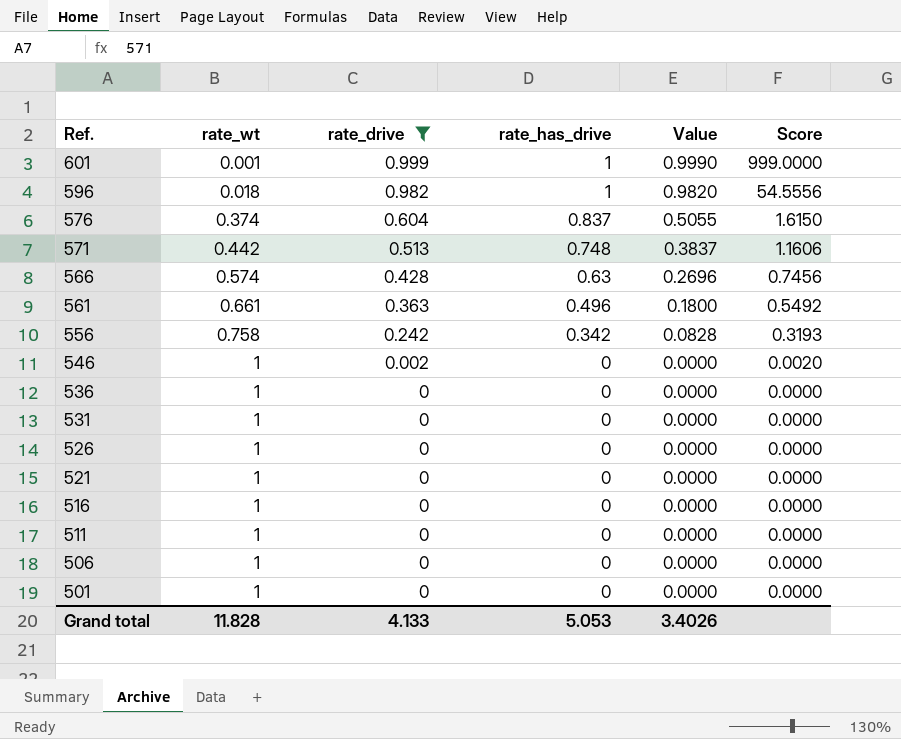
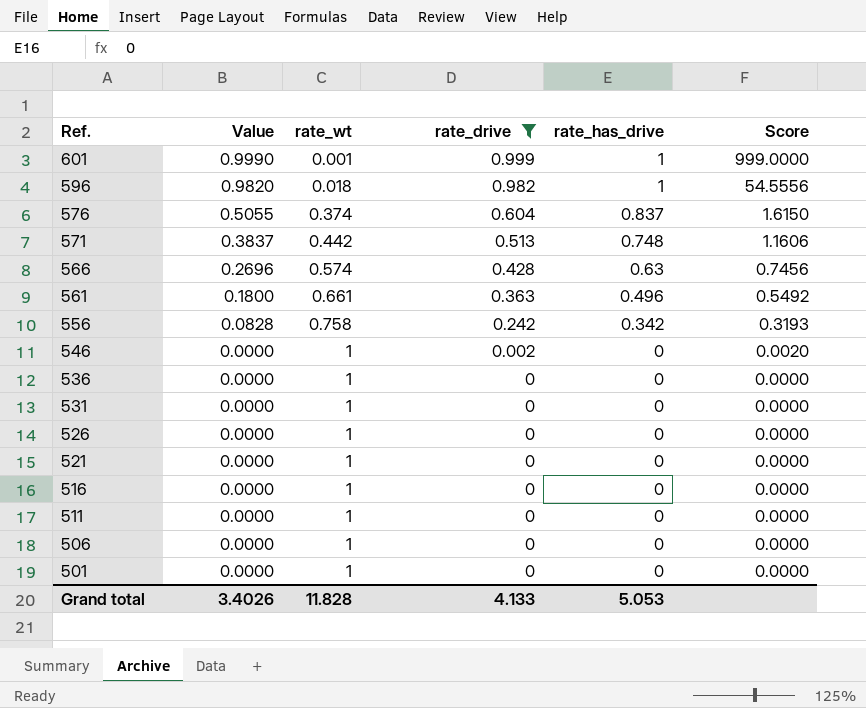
column Value | position: 5 -> 2

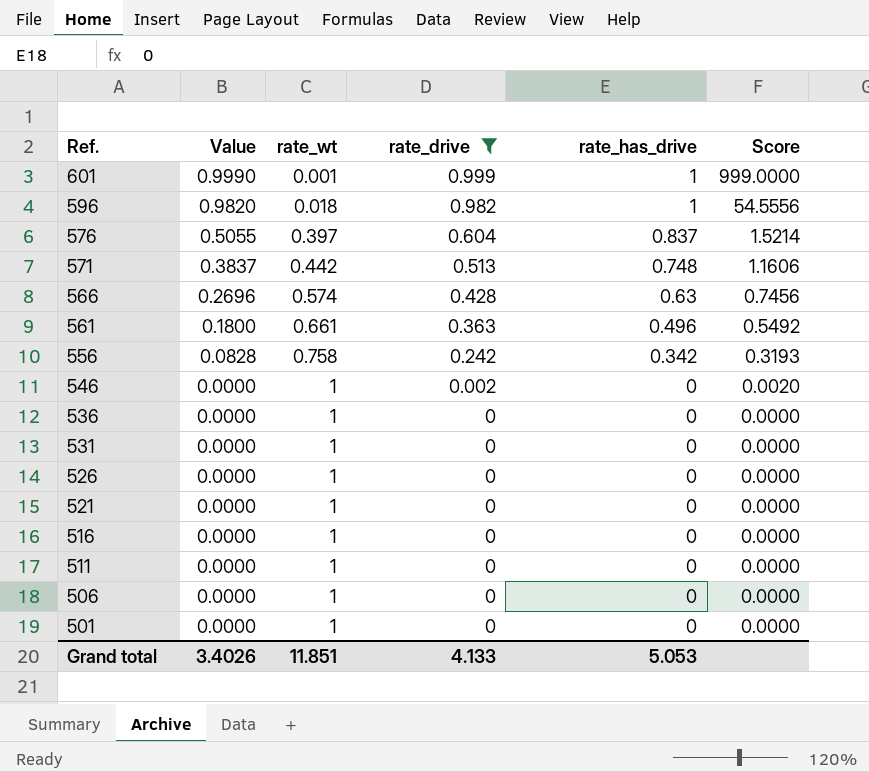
576 | rate_wt: 0.374 -> 0.397
576 | Score: 1.6150 -> 1.5214
Grand total | rate_wt: 11.828 -> 11.851

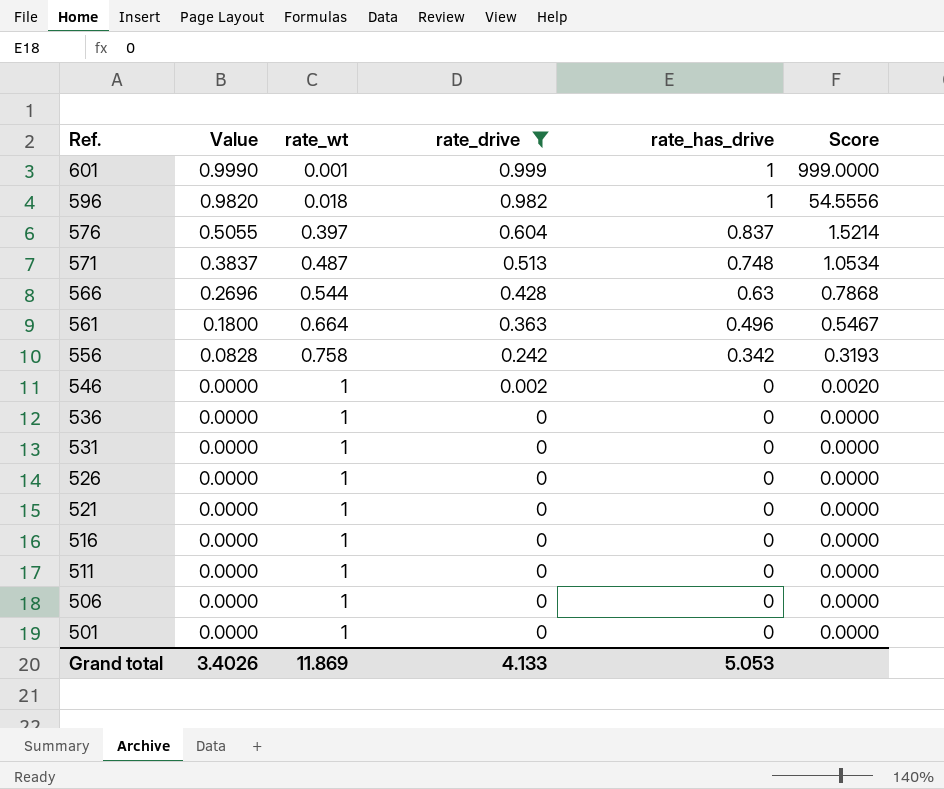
571 | rate_wt: 0.442 -> 0.487
571 | Score: 1.1606 -> 1.0534
566 | rate_wt: 0.574 -> 0.544
566 | Score: 0.7456 -> 0.7868
561 | rate_wt: 0.661 -> 0.664
561 | Score: 0.5492 -> 0.5467
Grand total | rate_wt: 11.851 -> 11.869

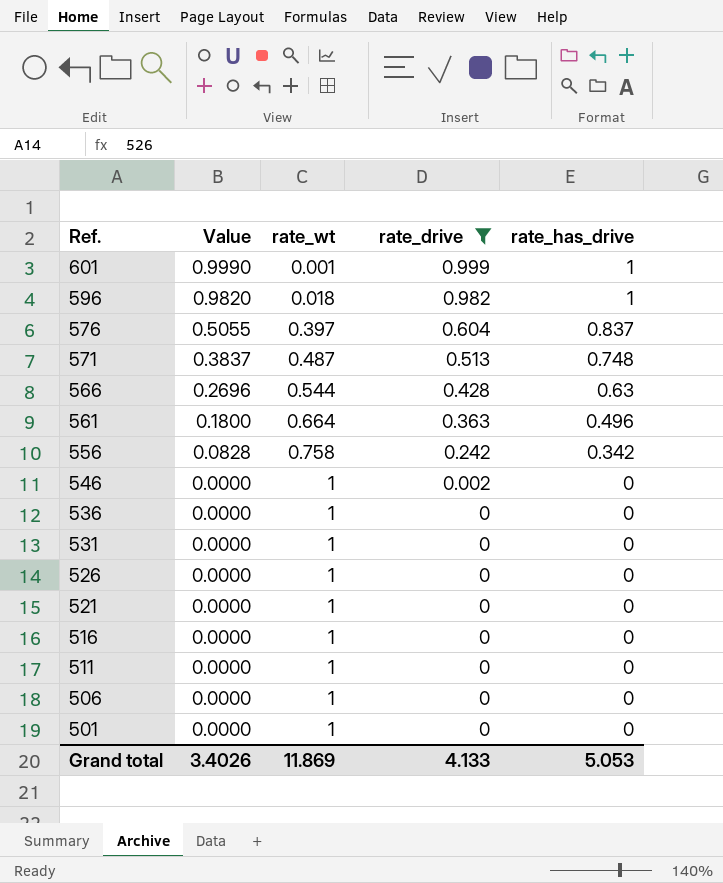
column Score | formula: [rate_drive] / [rate_wt] -> none

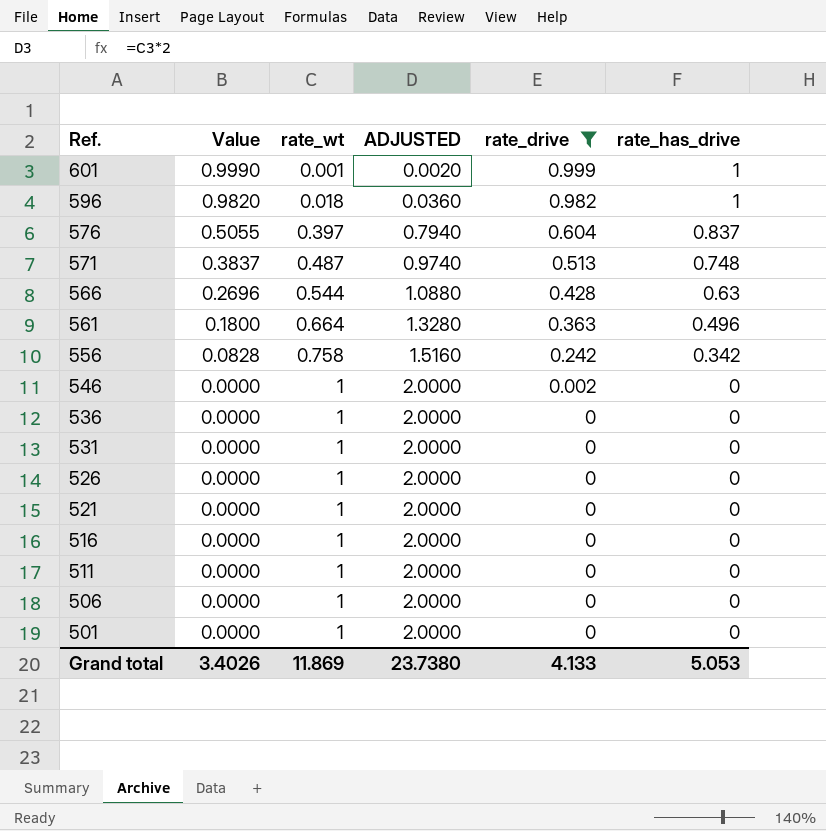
column ADJUSTED | formula: none -> [rate_wt] * 2

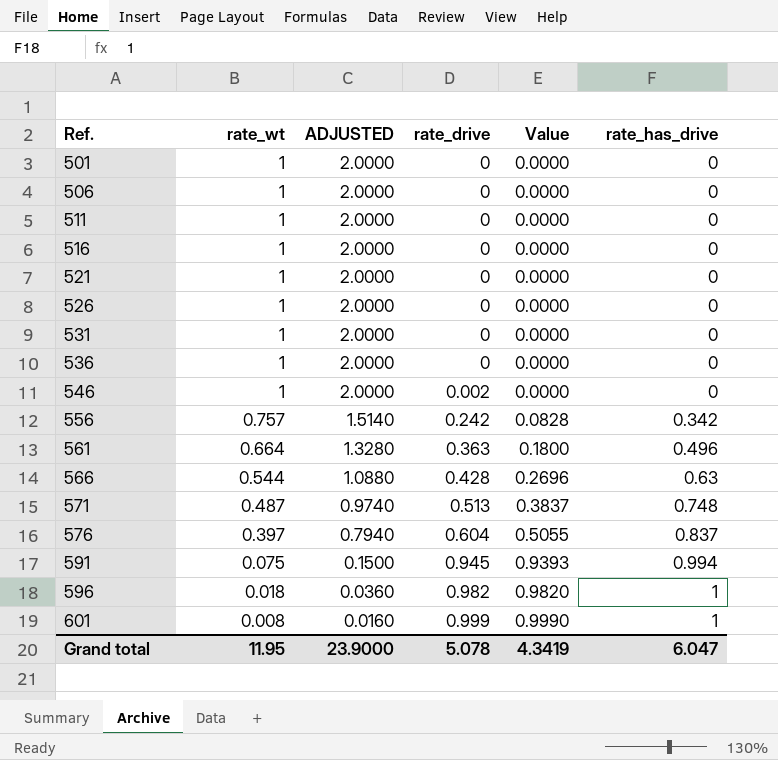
filter: rate_drive != 0.945 -> none
row order: Ref. descending -> Ref. ascending
column Value | position: 2 -> 5
556 | rate_wt: 0.758 -> 0.757
556 | ADJUSTED: 1.5160 -> 1.5140
601 | rate_wt: 0.001 -> 0.008
601 | ADJUSTED: 0.0020 -> 0.0160
Grand total | rate_wt: 11.869 -> 11.95
Grand total | ADJUSTED: 23.7380 -> 23.9000
Grand total | rate_drive: 4.133 -> 5.078
Grand total | Value: 3.4026 -> 4.3419
Grand total | rate_has_drive: 5.053 -> 6.047

